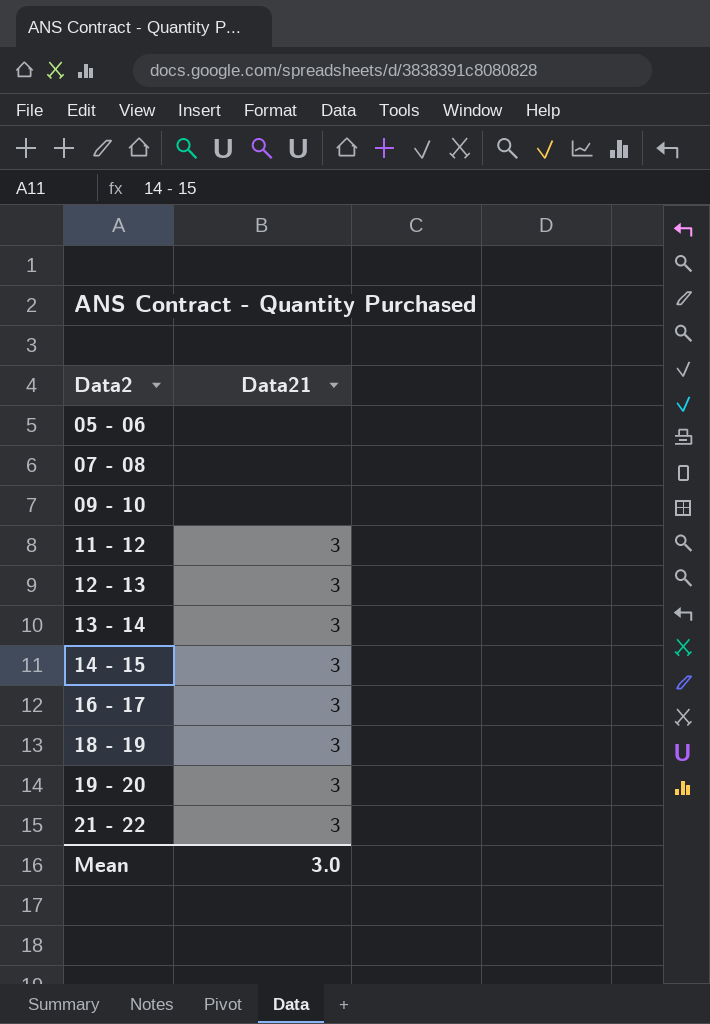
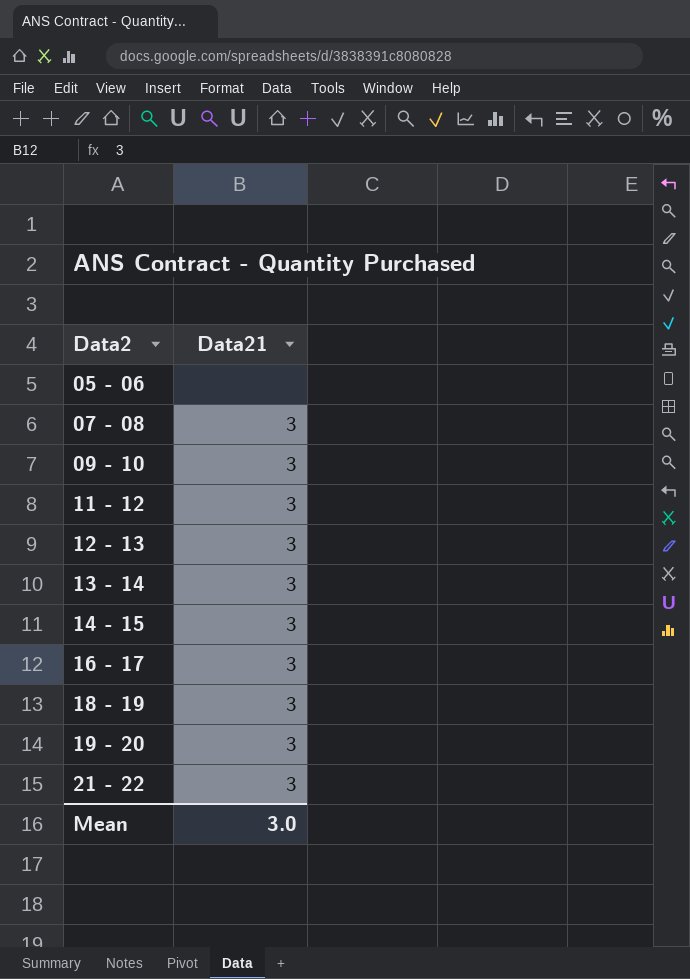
07 - 08 | Data21: none -> 3
09 - 10 | Data21: none -> 3

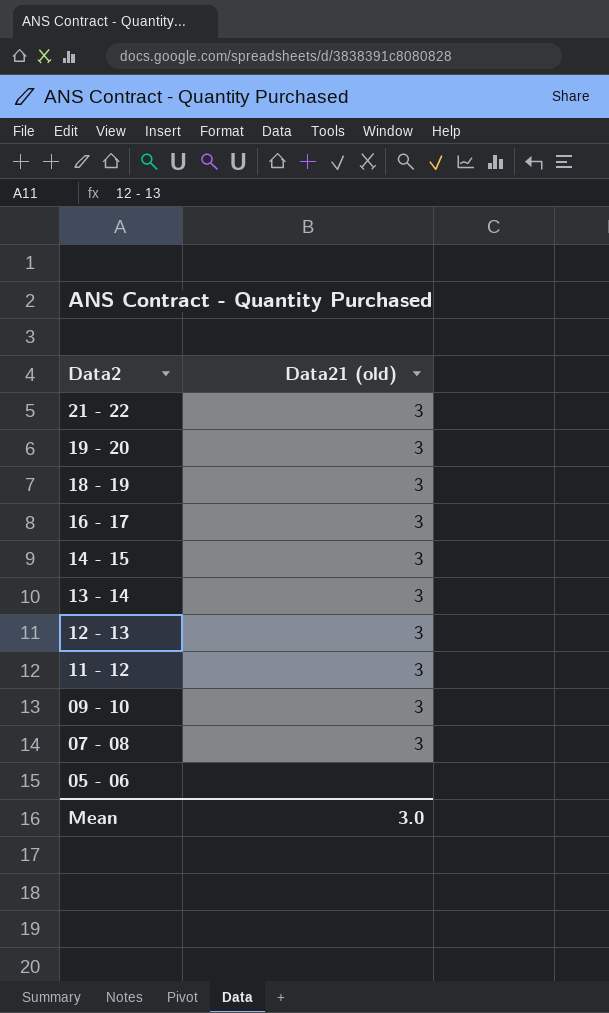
row order: Data2 ascending -> Data2 descending
column name: Data21 -> Data21 (old)

